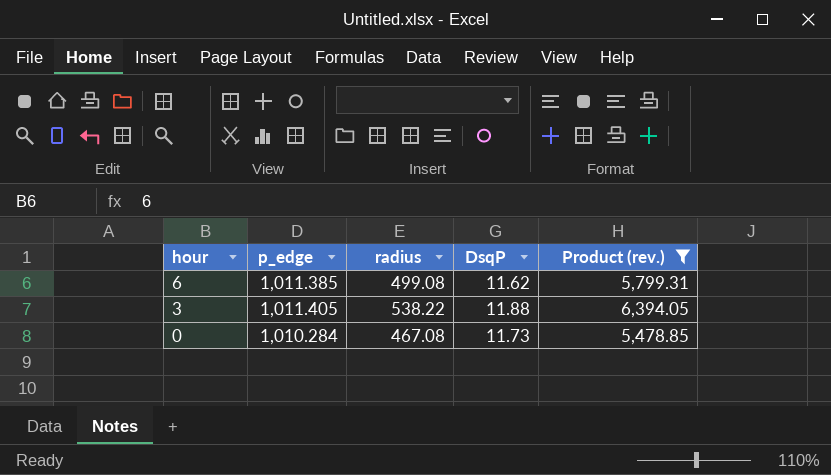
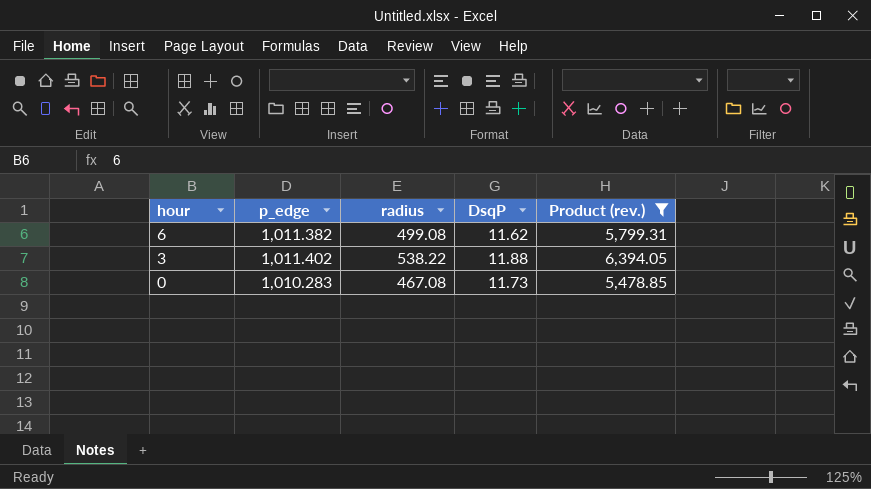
6 | p_edge: 1,011.385 -> 1,011.382
3 | p_edge: 1,011.405 -> 1,011.402
0 | p_edge: 1,010.284 -> 1,010.283

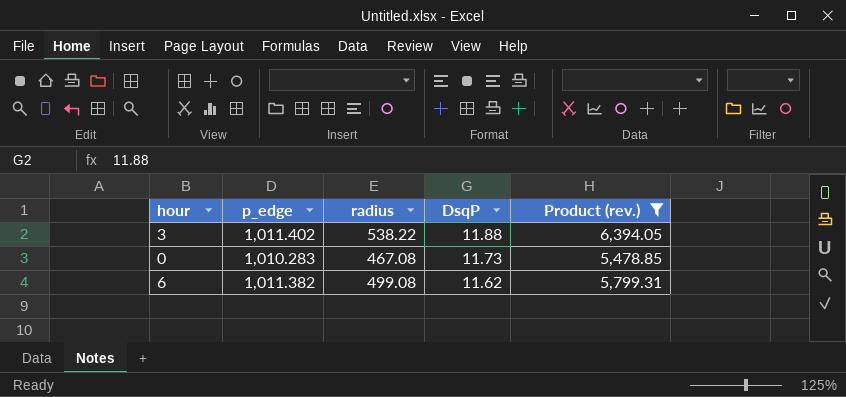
row order: hour descending -> DsqP descending

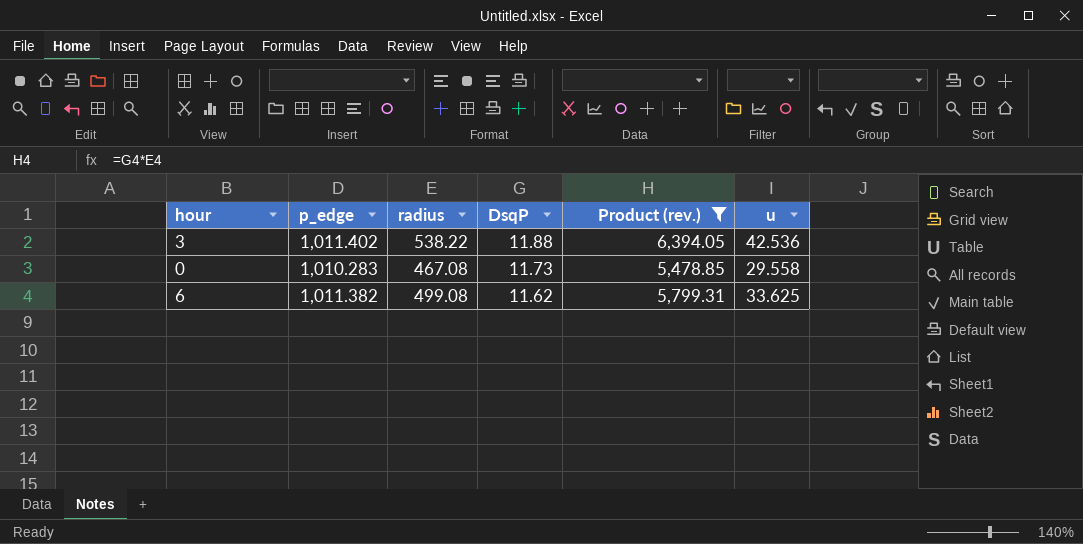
column u | position: none -> 6

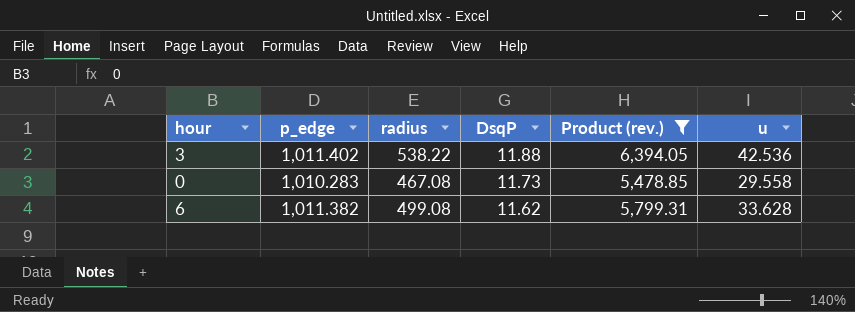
6 | u: 33.625 -> 33.628

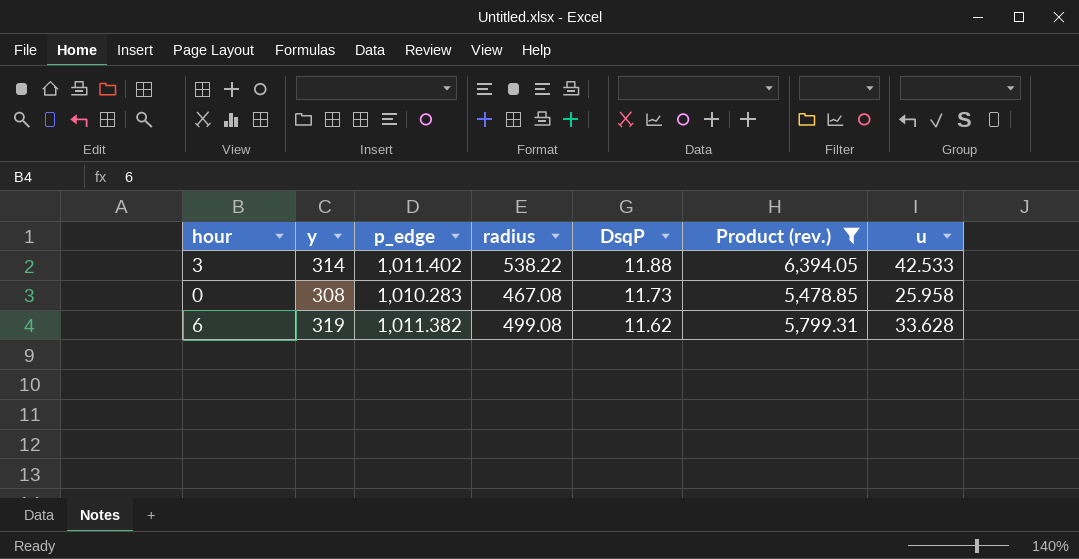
column y | position: none -> 2
3 | u: 42.536 -> 42.533
0 | u: 29.558 -> 25.958

